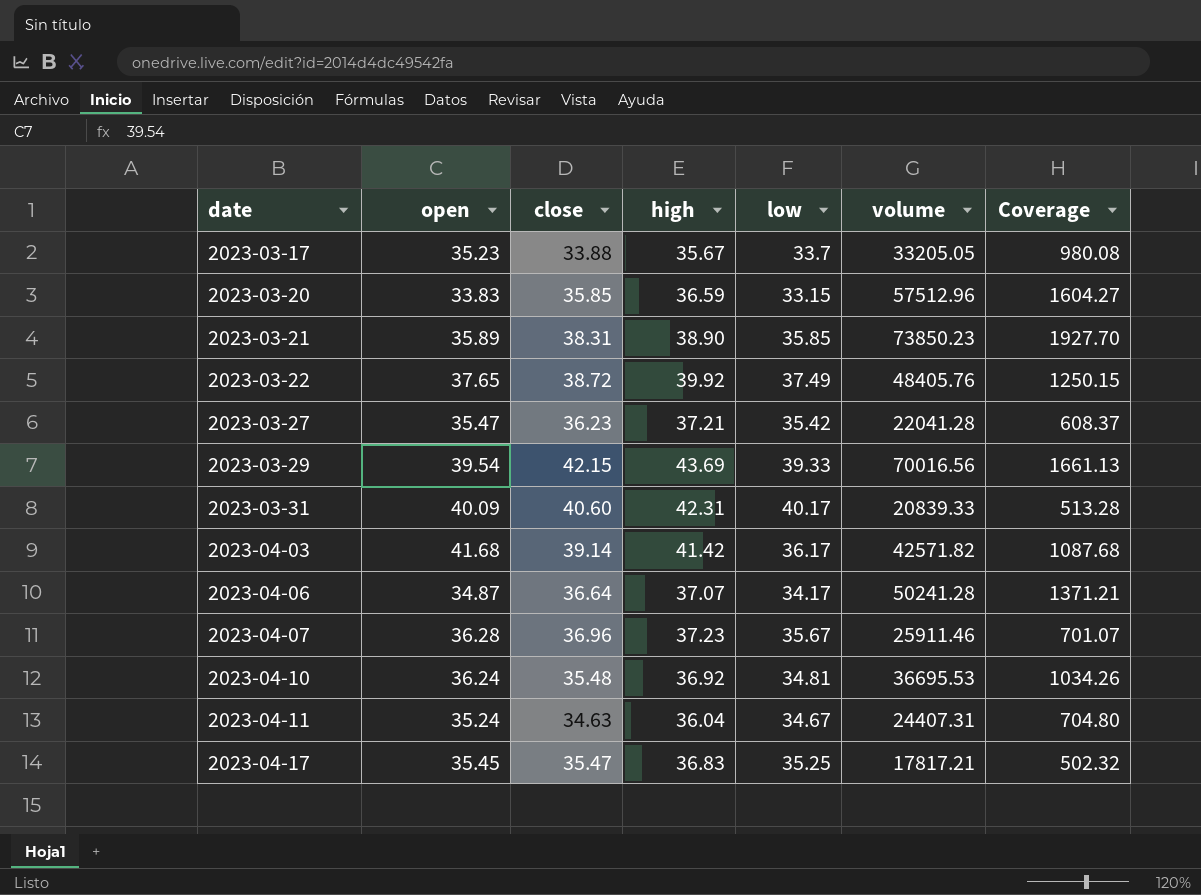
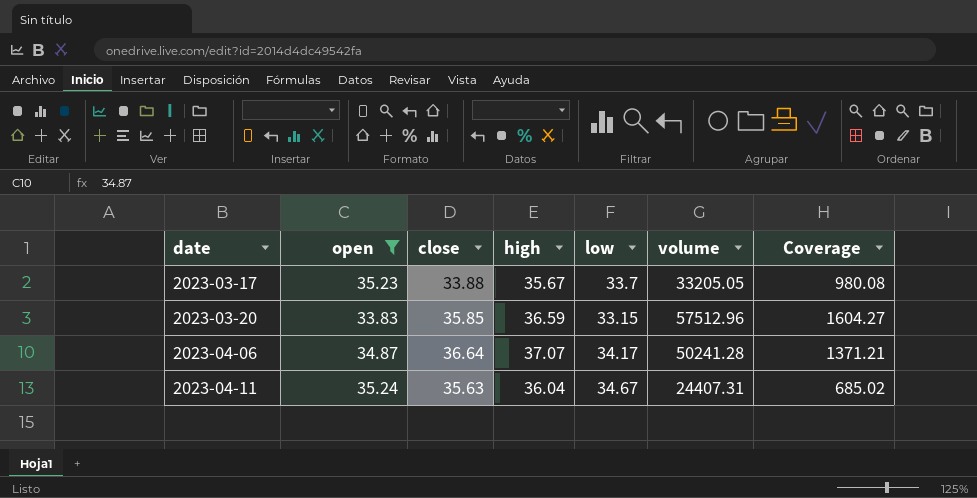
filter: none -> open <= 35.24
2023-04-11 | close: 34.63 -> 35.63
2023-04-11 | Coverage: 704.80 -> 685.02

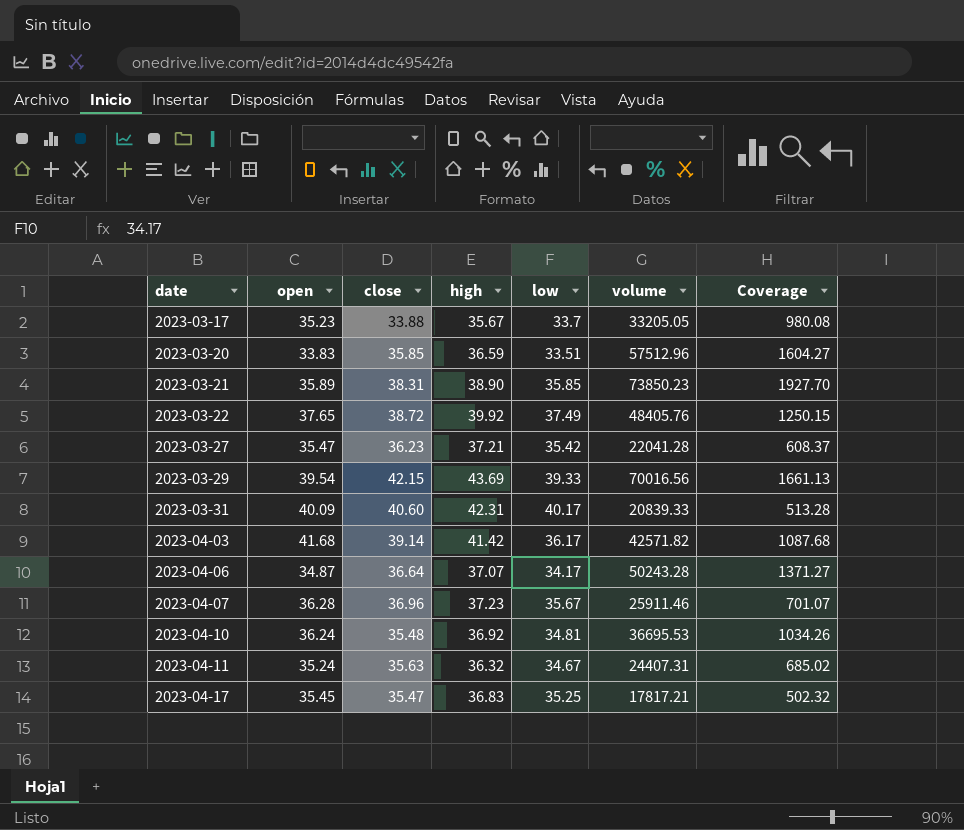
filter: open <= 35.24 -> none
2023-03-20 | low: 33.15 -> 33.51
2023-04-06 | volume: 50241.28 -> 50243.28
2023-04-06 | Coverage: 1371.21 -> 1371.27
2023-04-11 | high: 36.04 -> 36.32

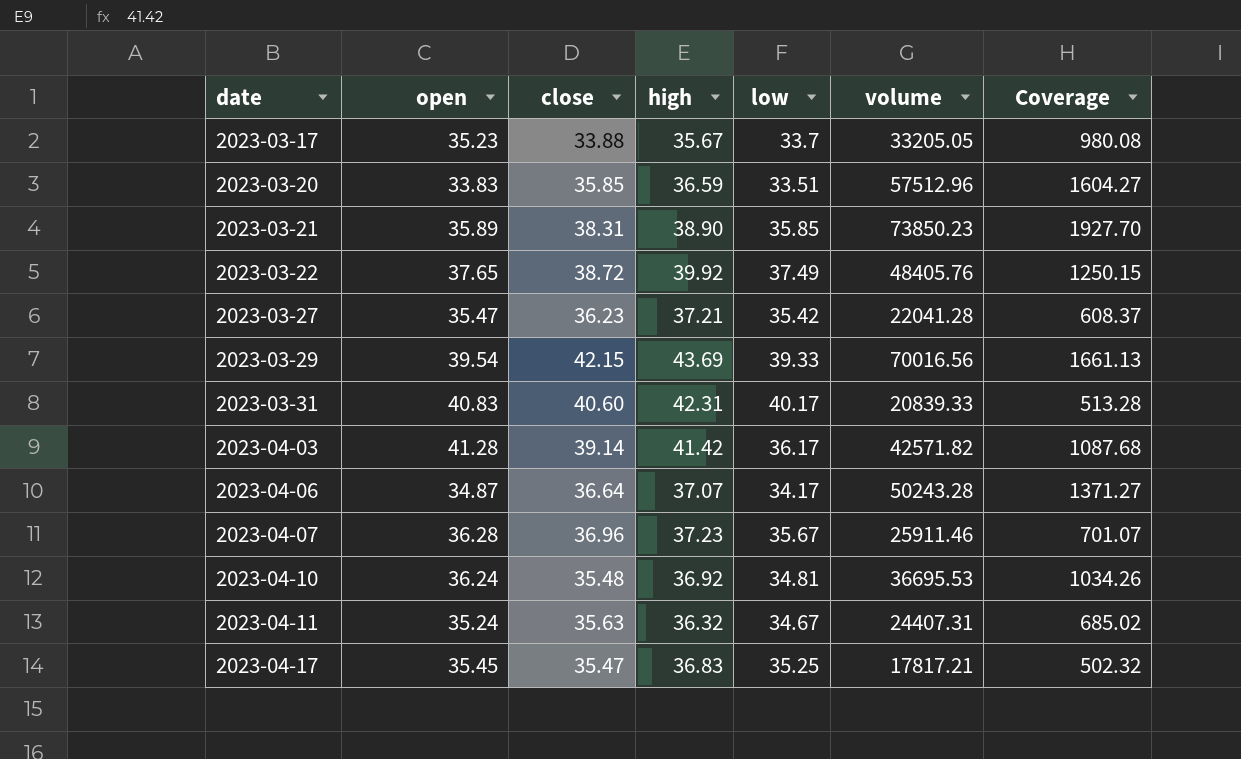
2023-03-31 | open: 40.09 -> 40.83
2023-04-03 | open: 41.68 -> 41.28

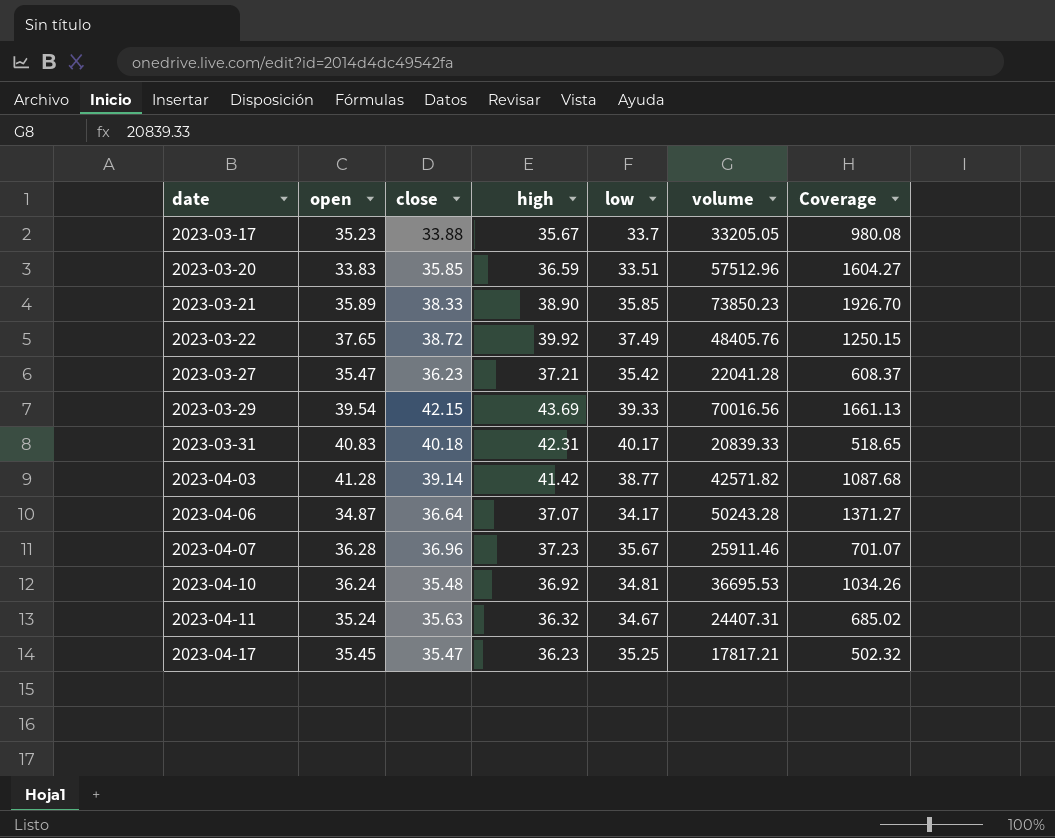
2023-03-21 | close: 38.31 -> 38.33
2023-03-21 | Coverage: 1927.70 -> 1926.70
2023-03-31 | close: 40.60 -> 40.18
2023-03-31 | Coverage: 513.28 -> 518.65
2023-04-03 | low: 36.17 -> 38.77
2023-04-17 | high: 36.83 -> 36.23

